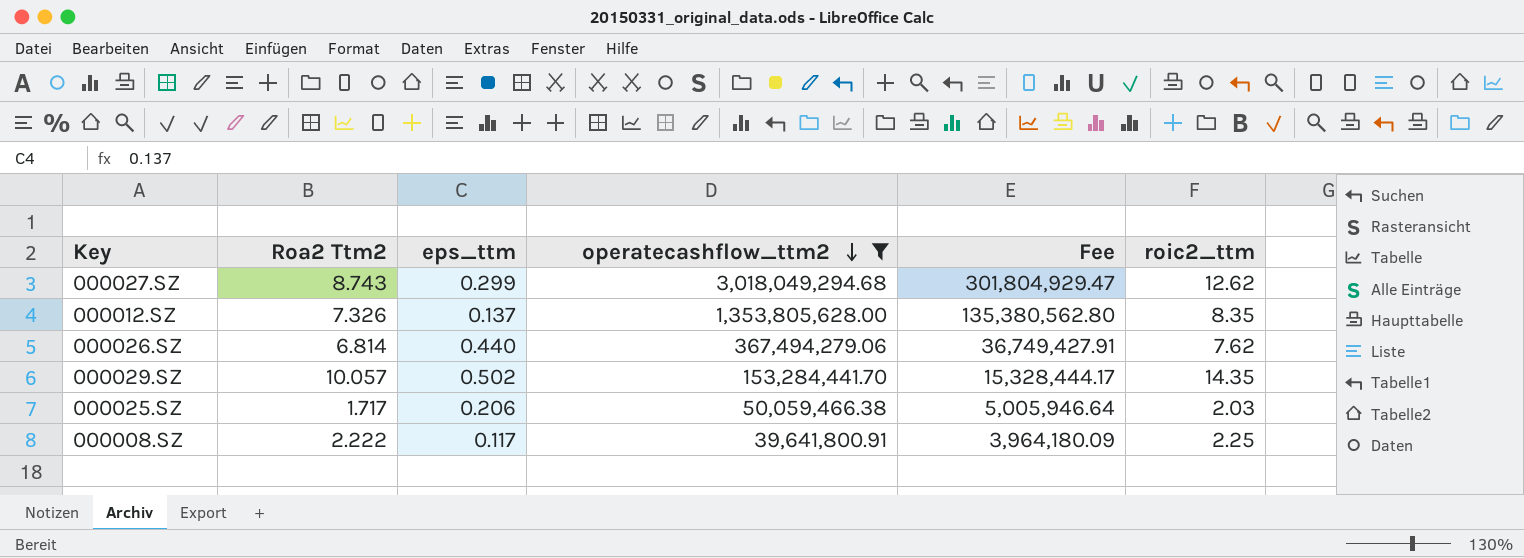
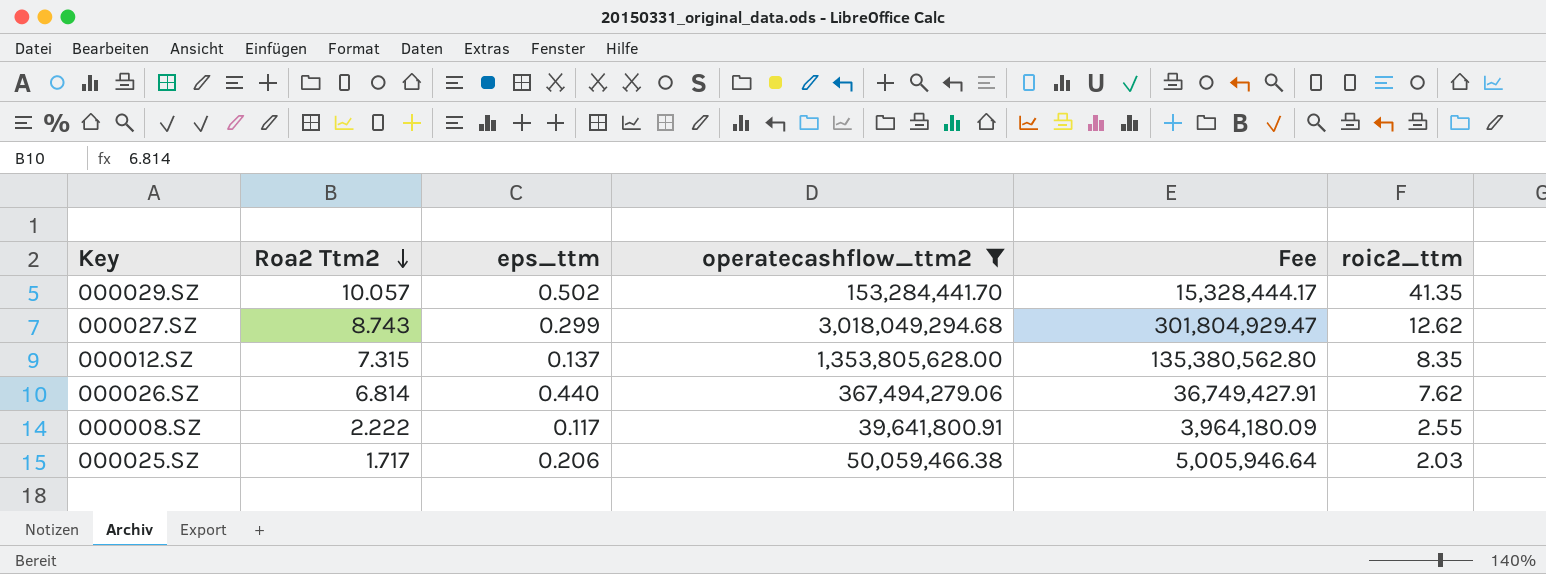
row order: operatecashflow_ttm2 descending -> Roa2 Ttm2 descending
000029.SZ | roic2_ttm: 14.35 -> 41.35
000012.SZ | Roa2 Ttm2: 7.326 -> 7.315
000008.SZ | roic2_ttm: 2.25 -> 2.55

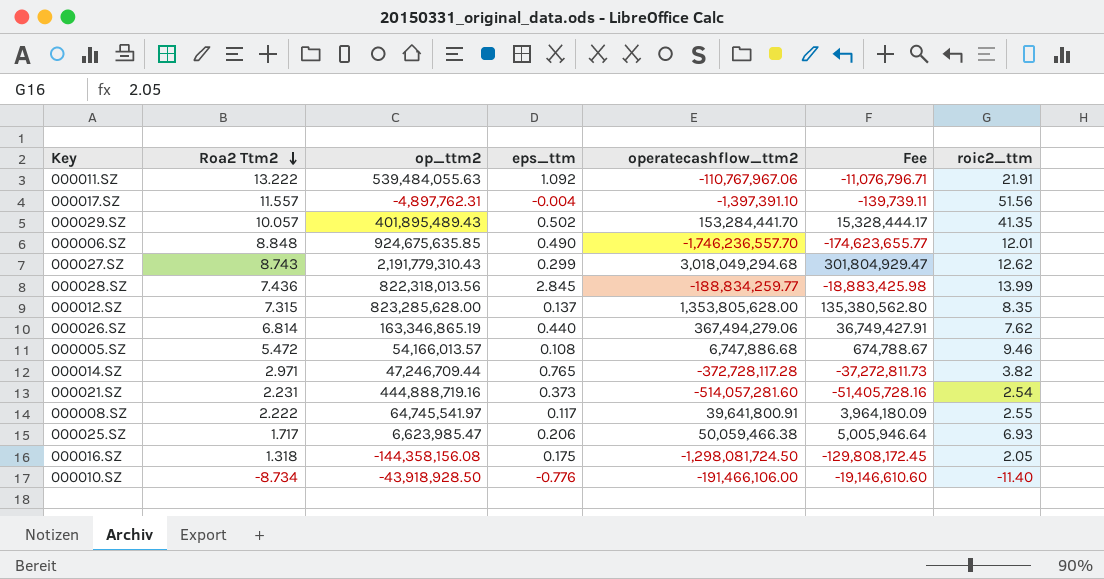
filter: operatecashflow_ttm2 >= 39,641,800.91 -> none
column op_ttm2 | position: none -> 3
000025.SZ | roic2_ttm: 2.03 -> 6.93

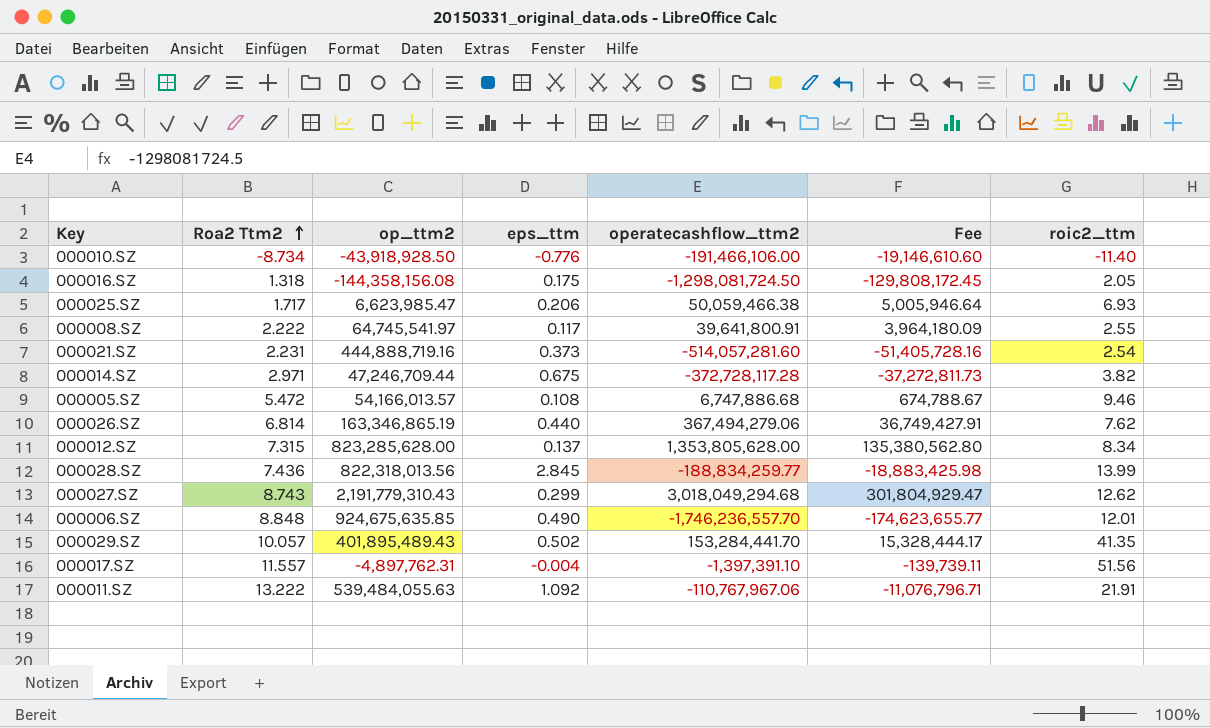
row order: Roa2 Ttm2 descending -> Roa2 Ttm2 ascending
000014.SZ | eps_ttm: 0.765 -> 0.675
000012.SZ | roic2_ttm: 8.35 -> 8.34

